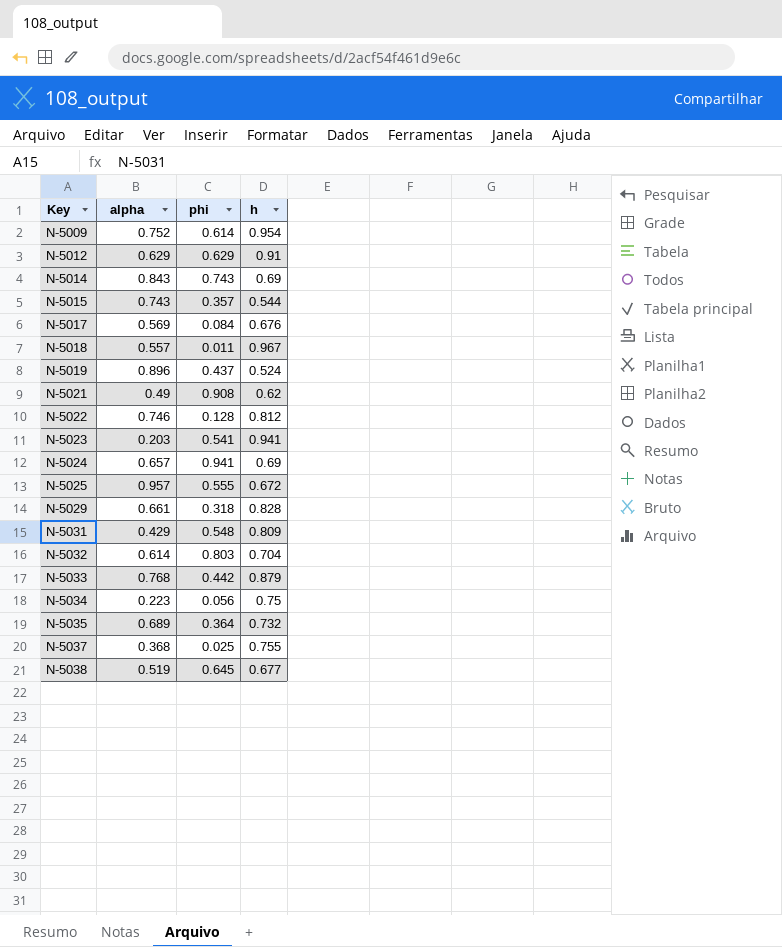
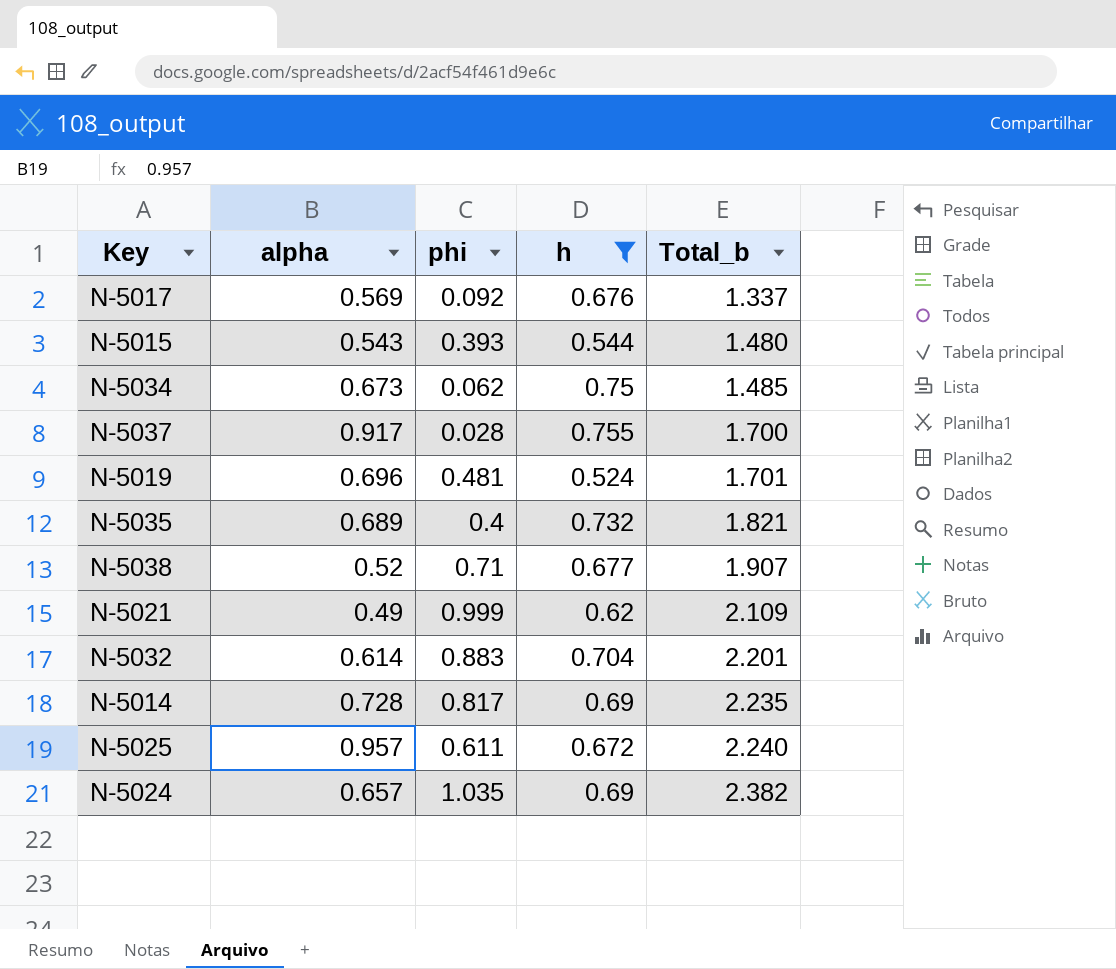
filter: none -> h <= 0.755
row order: Key ascending -> Total_b ascending
column Total_b | formula: none -> [alpha] + [phi] + [h]
N-5017 | phi: 0.084 -> 0.092
N-5015 | alpha: 0.743 -> 0.543
N-5015 | phi: 0.357 -> 0.393
N-5034 | alpha: 0.223 -> 0.673
N-5034 | phi: 0.056 -> 0.062
N-5037 | alpha: 0.368 -> 0.917
N-5037 | phi: 0.025 -> 0.028
N-5019 | alpha: 0.896 -> 0.696
N-5019 | phi: 0.437 -> 0.481
N-5035 | phi: 0.364 -> 0.4
N-5038 | alpha: 0.519 -> 0.52
N-5038 | phi: 0.645 -> 0.71
N-5021 | phi: 0.908 -> 0.999
N-5032 | phi: 0.803 -> 0.883
N-5014 | alpha: 0.843 -> 0.728
N-5014 | phi: 0.743 -> 0.817
N-5025 | phi: 0.555 -> 0.611
N-5024 | phi: 0.941 -> 1.035

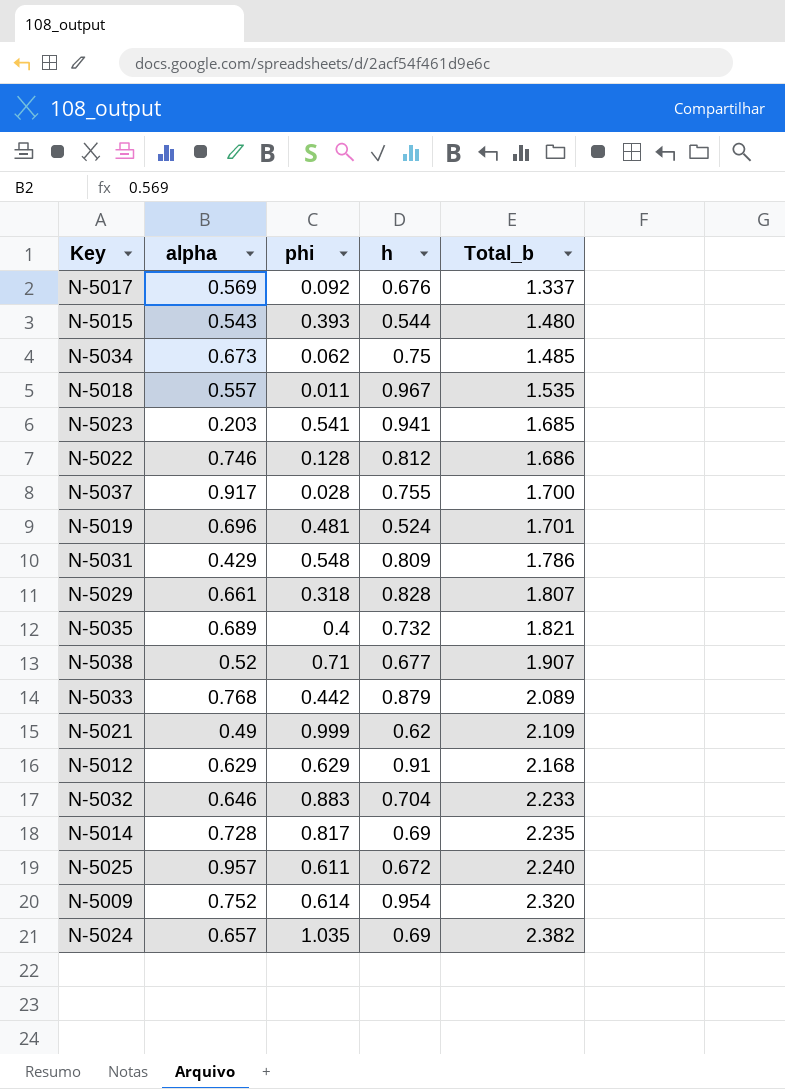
filter: h <= 0.755 -> none
N-5032 | alpha: 0.614 -> 0.646
N-5032 | Total_b: 2.201 -> 2.233

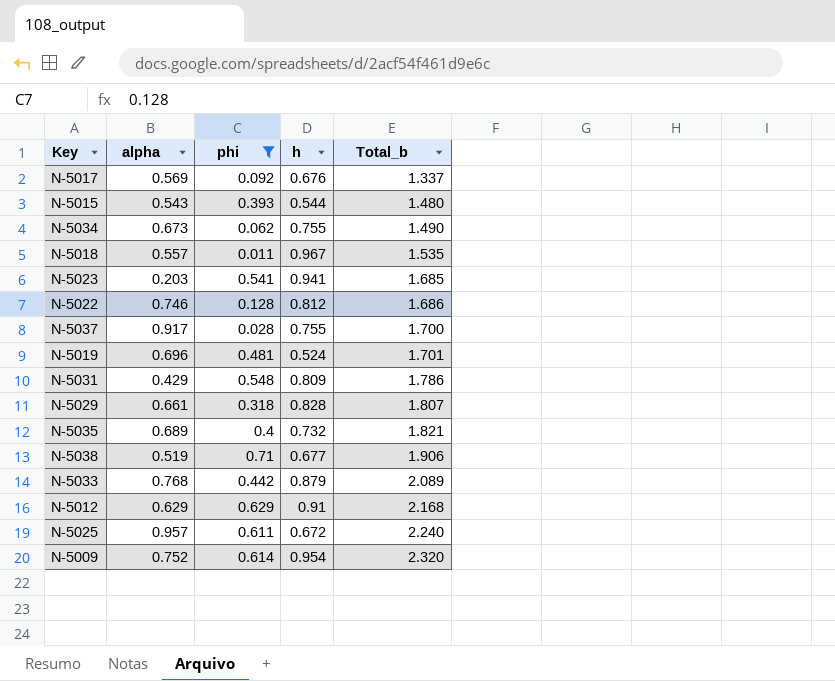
filter: none -> phi <= 0.71
N-5034 | h: 0.75 -> 0.755
N-5034 | Total_b: 1.485 -> 1.490
N-5038 | alpha: 0.52 -> 0.519
N-5038 | Total_b: 1.907 -> 1.906

